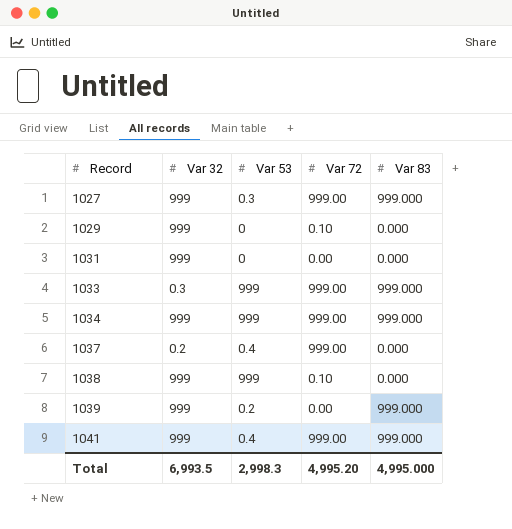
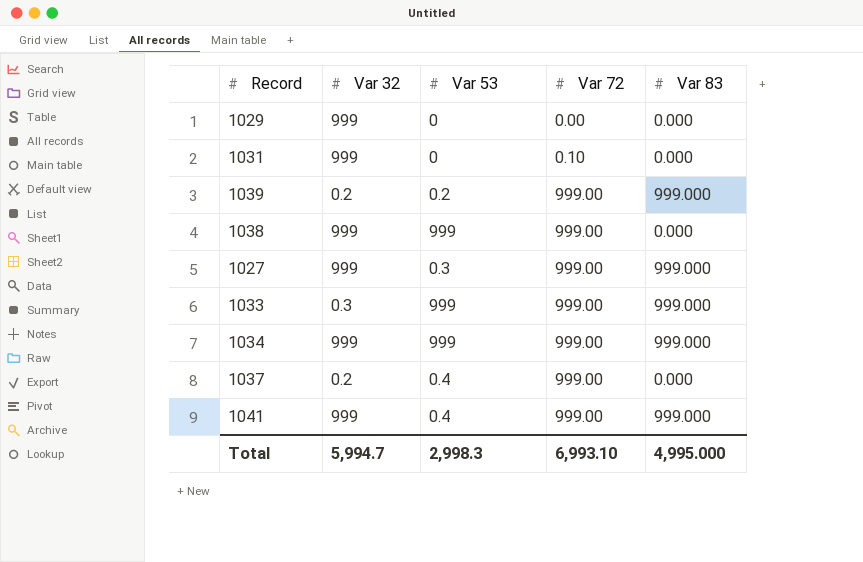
row order: Record ascending -> Var 72 ascending
1029 | Var 72: 0.10 -> 0.00
1031 | Var 72: 0.00 -> 0.10
1039 | Var 32: 999 -> 0.2
1039 | Var 72: 0.00 -> 999.00
1038 | Var 72: 0.10 -> 999.00
Total | Var 32: 6,993.5 -> 5,994.7
Total | Var 72: 4,995.20 -> 6,993.10

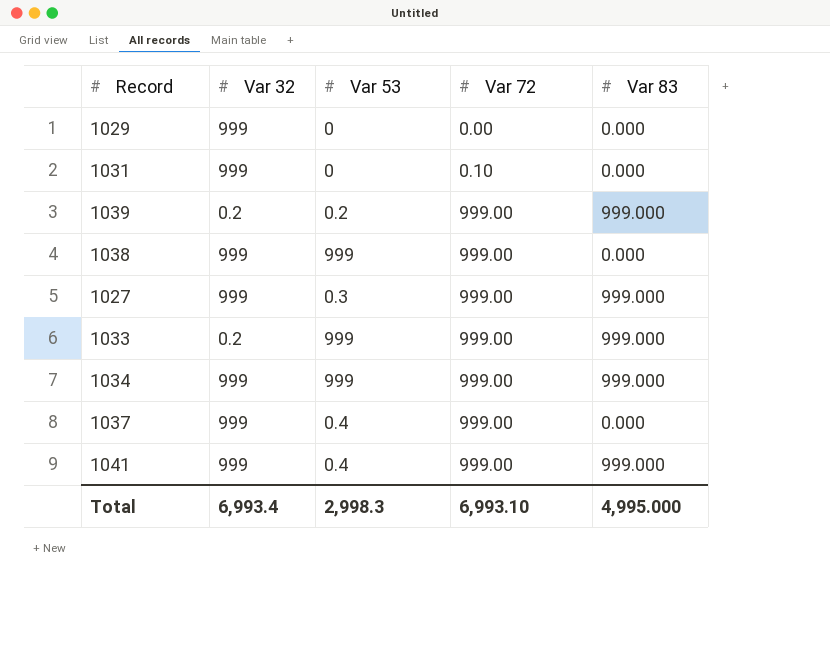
1033 | Var 32: 0.3 -> 0.2
1037 | Var 32: 0.2 -> 999
Total | Var 32: 5,994.7 -> 6,993.4

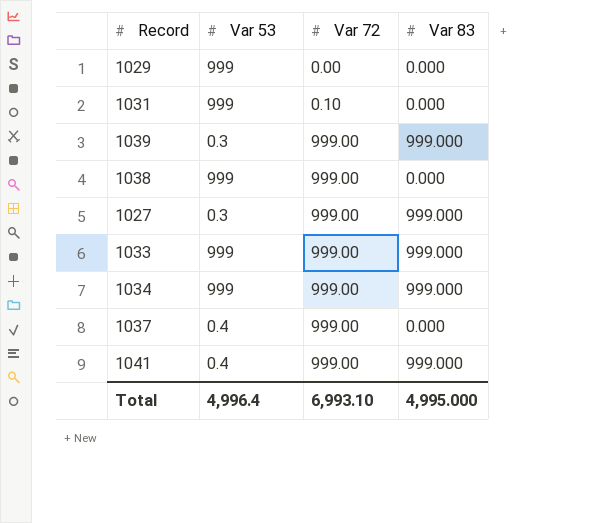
column Var 32 | position: 2 -> none
1029 | Var 53: 0 -> 999
1031 | Var 53: 0 -> 999
1039 | Var 53: 0.2 -> 0.3
Total | Var 53: 2,998.3 -> 4,996.4

